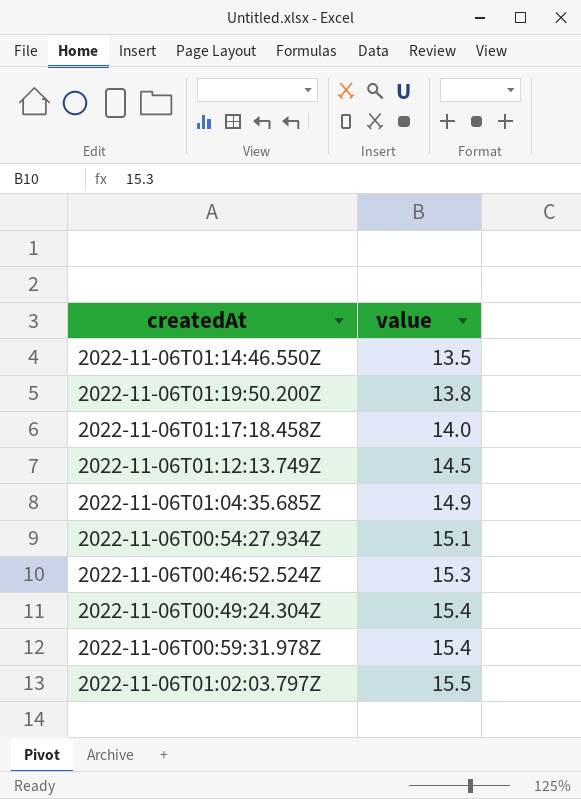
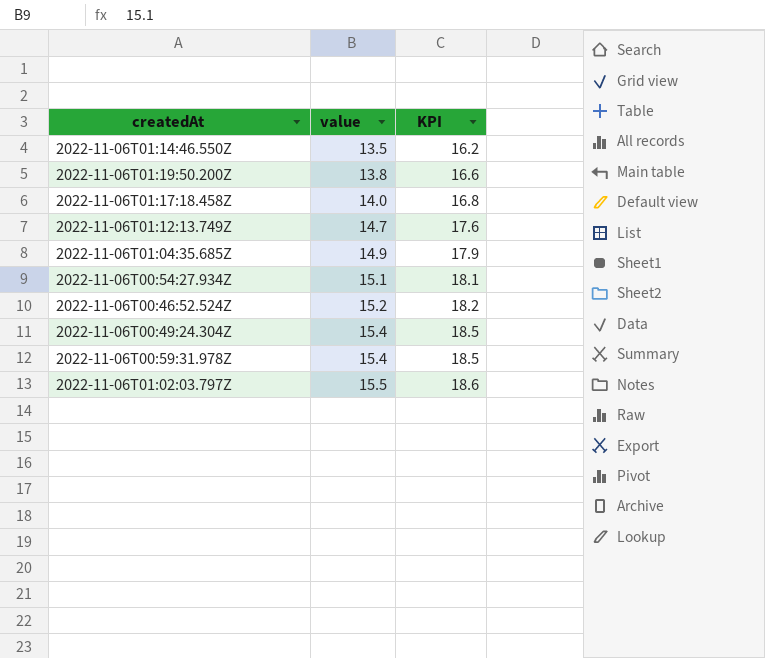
column KPI | formula: none -> [value] * 1.2
2022-11-06T01:12:13.749Z | value: 14.5 -> 14.7
2022-11-06T00:46:52.524Z | value: 15.3 -> 15.2

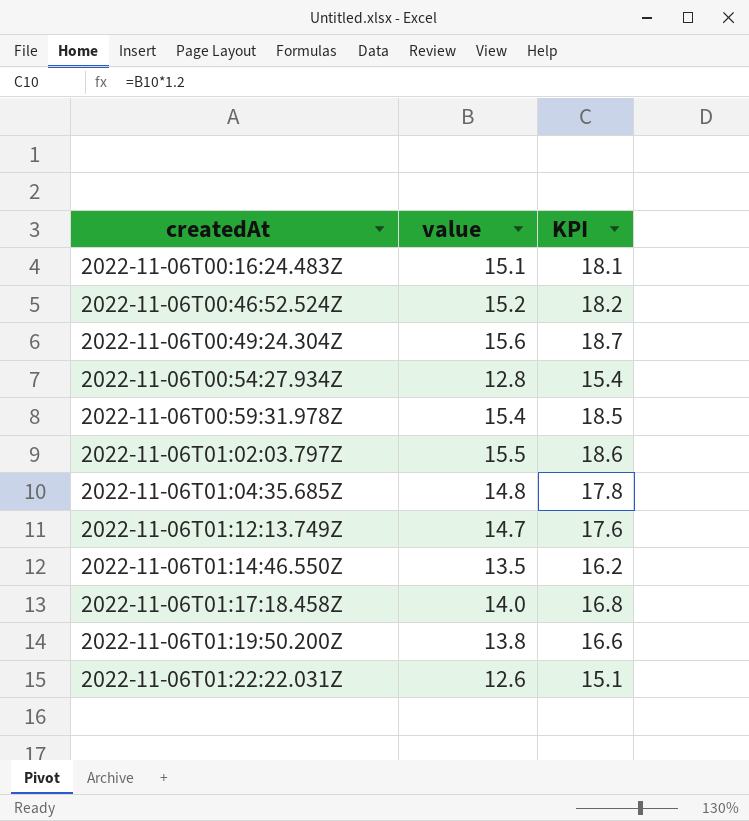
row order: value ascending -> createdAt ascending
row 2022-11-06T00:16:24.483Z: none -> 15.1 | 18.1
2022-11-06T00:49:24.304Z | value: 15.4 -> 15.6
2022-11-06T00:49:24.304Z | KPI: 18.5 -> 18.7
2022-11-06T00:54:27.934Z | value: 15.1 -> 12.8
2022-11-06T00:54:27.934Z | KPI: 18.1 -> 15.4
2022-11-06T01:04:35.685Z | value: 14.9 -> 14.8
2022-11-06T01:04:35.685Z | KPI: 17.9 -> 17.8
row 2022-11-06T01:22:22.031Z: none -> 12.6 | 15.1

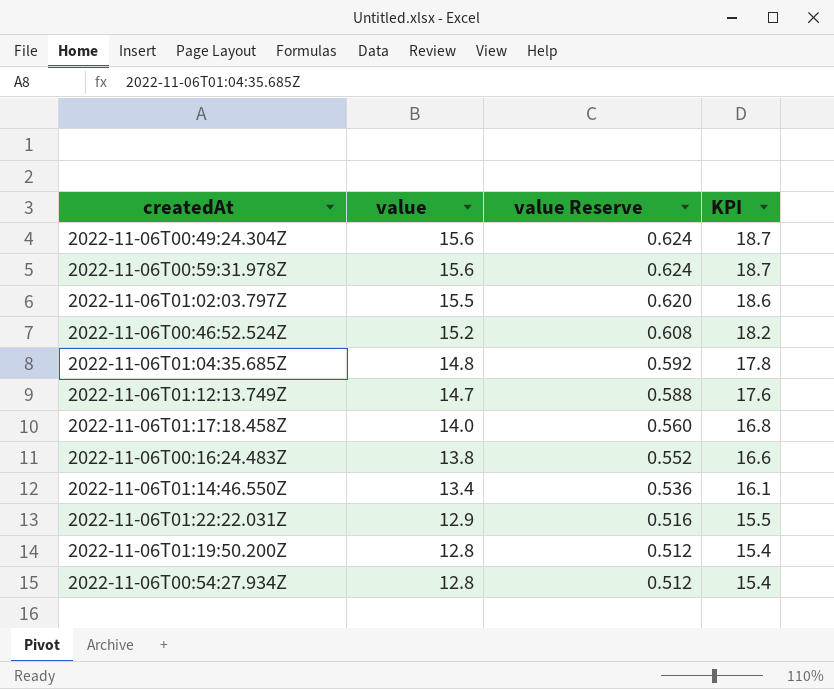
row order: createdAt ascending -> value descending
column value Reserve | formula: none -> [value] * 0.04
2022-11-06T00:59:31.978Z | value: 15.4 -> 15.6
2022-11-06T00:59:31.978Z | KPI: 18.5 -> 18.7
2022-11-06T00:16:24.483Z | value: 15.1 -> 13.8
2022-11-06T00:16:24.483Z | KPI: 18.1 -> 16.6
2022-11-06T01:14:46.550Z | value: 13.5 -> 13.4
2022-11-06T01:14:46.550Z | KPI: 16.2 -> 16.1
2022-11-06T01:22:22.031Z | value: 12.6 -> 12.9
2022-11-06T01:22:22.031Z | KPI: 15.1 -> 15.5
2022-11-06T01:19:50.200Z | value: 13.8 -> 12.8
2022-11-06T01:19:50.200Z | KPI: 16.6 -> 15.4

